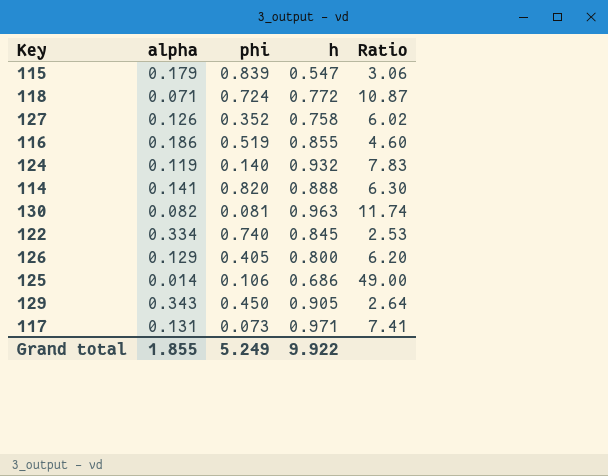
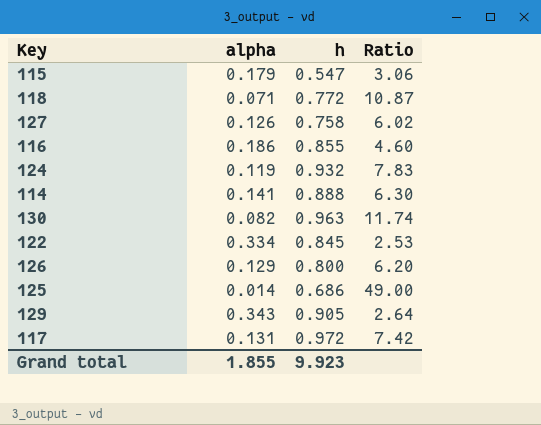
column phi | position: 3 -> none
117 | h: 0.971 -> 0.972
117 | Ratio: 7.41 -> 7.42
Grand total | h: 9.922 -> 9.923

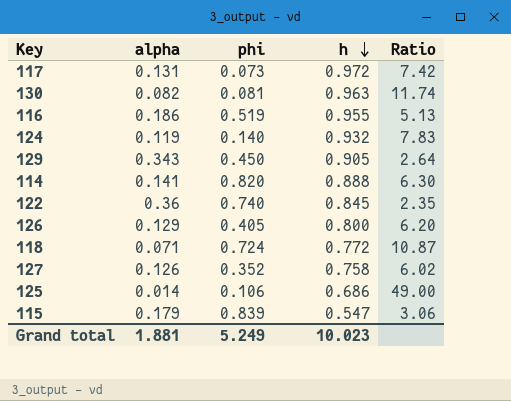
row order: none -> h descending
column phi | position: none -> 3
116 | h: 0.855 -> 0.955
116 | Ratio: 4.60 -> 5.13
122 | alpha: 0.334 -> 0.36
122 | Ratio: 2.53 -> 2.35
Grand total | alpha: 1.855 -> 1.881
Grand total | h: 9.923 -> 10.023

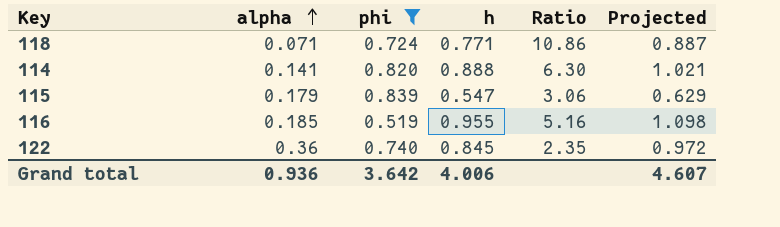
filter: none -> phi >= 0.519
row order: h descending -> alpha ascending
column Projected | formula: none -> [h] * 1.15
118 | h: 0.772 -> 0.771
118 | Ratio: 10.87 -> 10.86
116 | alpha: 0.186 -> 0.185
116 | Ratio: 5.13 -> 5.16
Grand total | alpha: 1.881 -> 0.936
Grand total | phi: 5.249 -> 3.642
Grand total | h: 10.023 -> 4.006

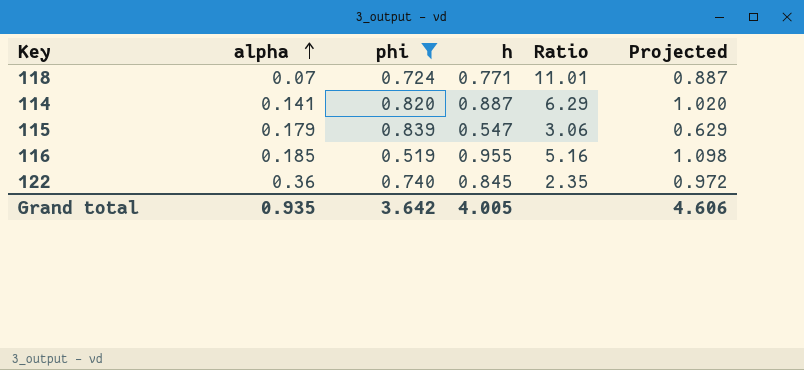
118 | alpha: 0.071 -> 0.07
118 | Ratio: 10.86 -> 11.01
114 | h: 0.888 -> 0.887
114 | Ratio: 6.30 -> 6.29
114 | Projected: 1.021 -> 1.020
Grand total | alpha: 0.936 -> 0.935
Grand total | h: 4.006 -> 4.005
Grand total | Projected: 4.607 -> 4.606

